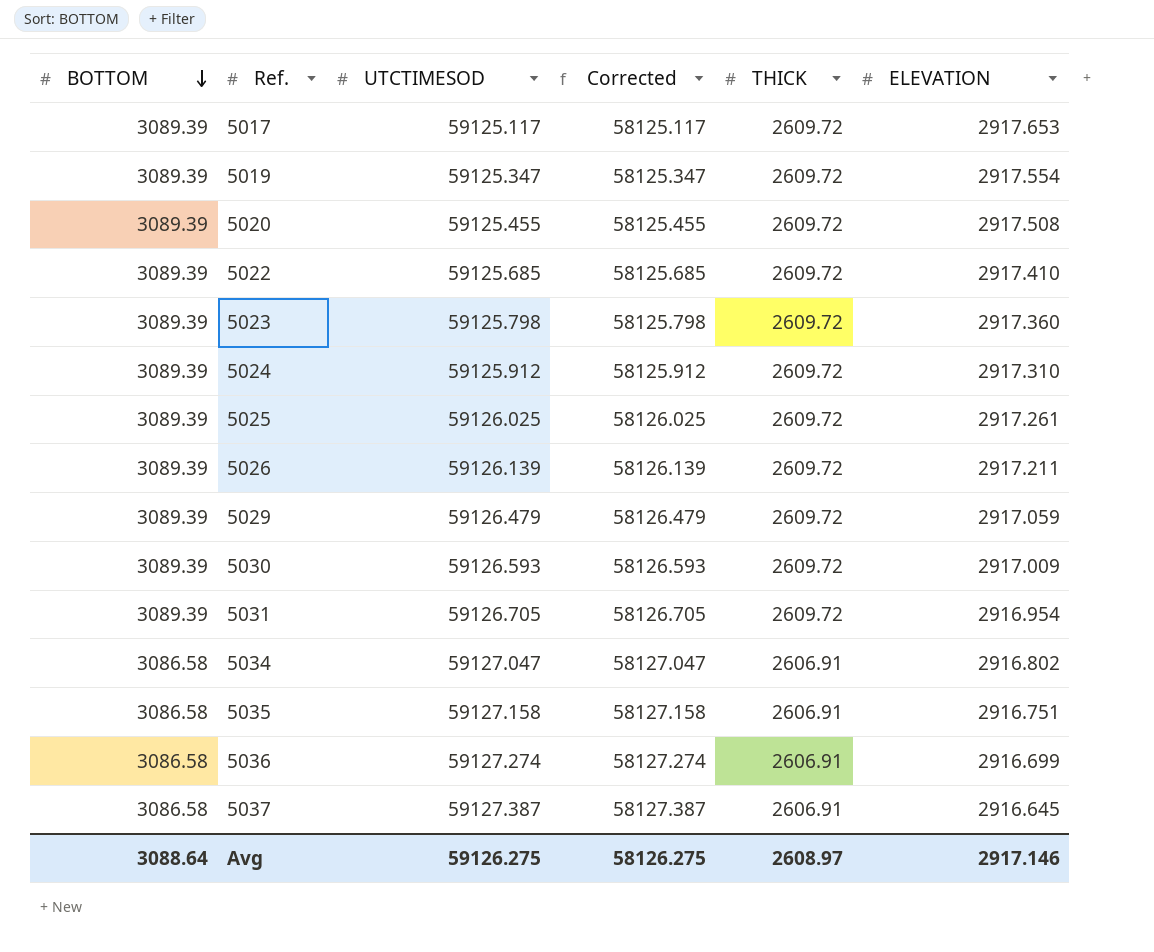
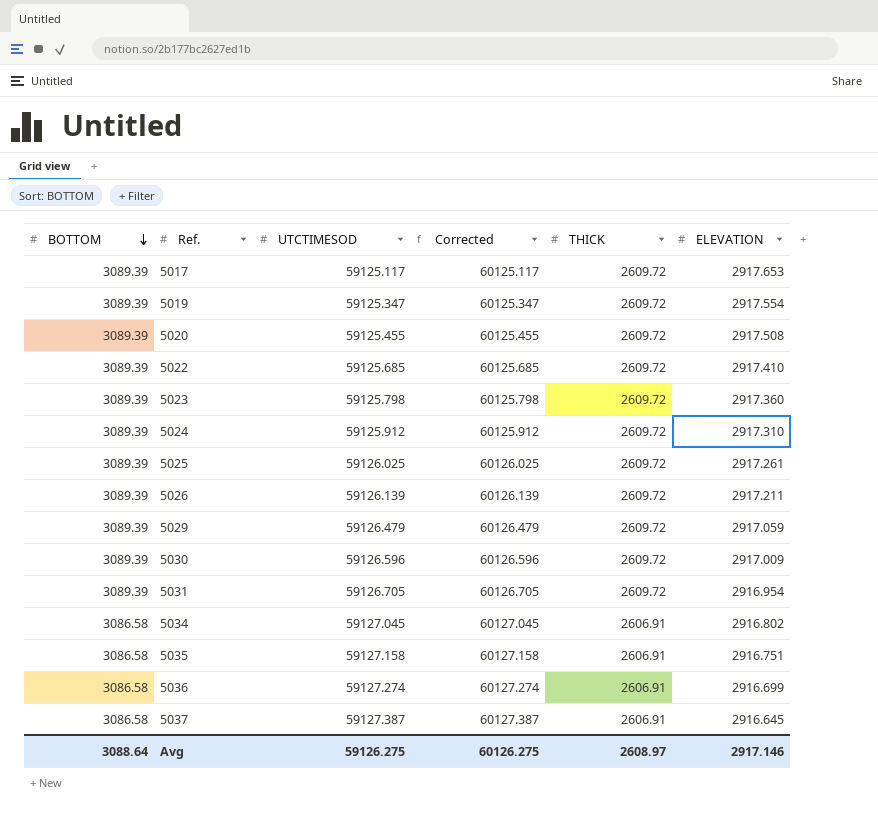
column Corrected | formula: [UTCTIMESOD] - 1000 -> [UTCTIMESOD] + 1000
5030 | UTCTIMESOD: 59126.593 -> 59126.596
5034 | UTCTIMESOD: 59127.047 -> 59127.045
Avg | Corrected: 58126.275 -> 60126.275

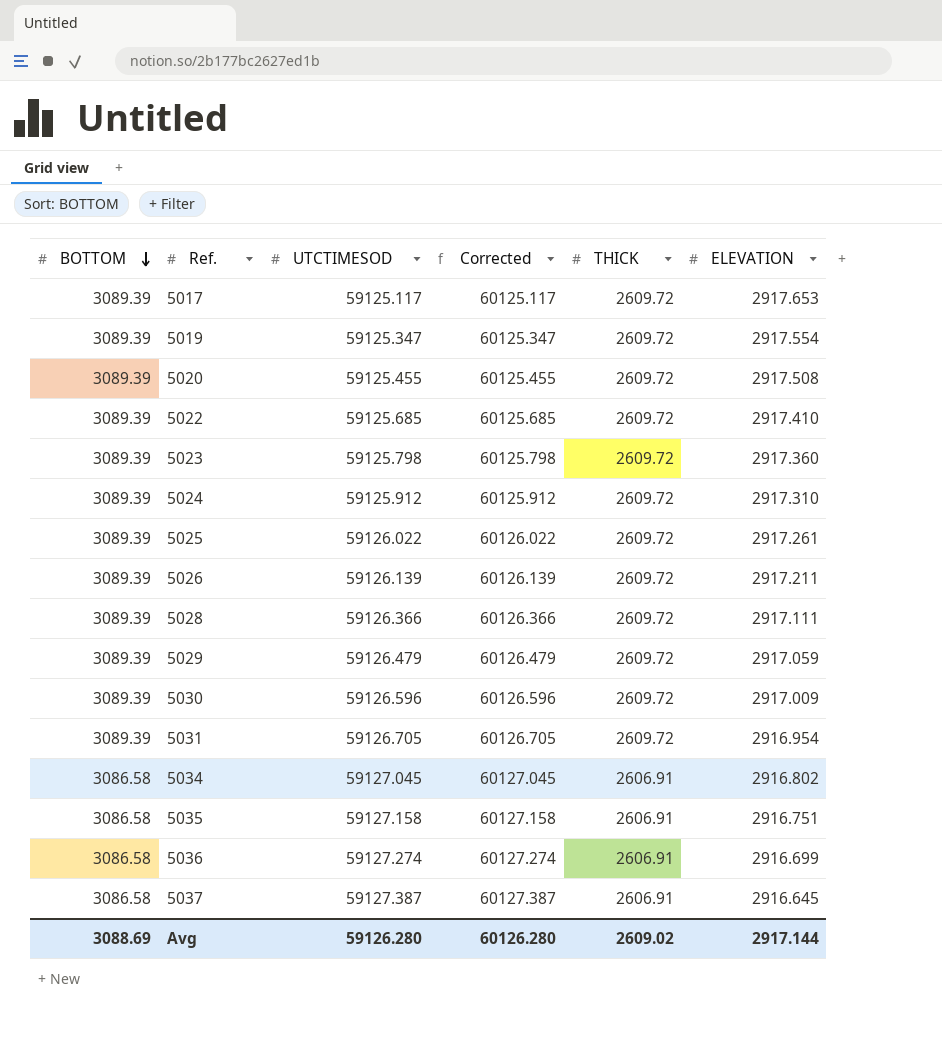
5025 | UTCTIMESOD: 59126.025 -> 59126.022
5025 | Corrected: 60126.025 -> 60126.022
row 5028: none -> 3089.39 | 59126.366 | 60126.366 | 2609.72 | 2917.111
Avg | BOTTOM: 3088.64 -> 3088.69
Avg | UTCTIMESOD: 59126.275 -> 59126.280
Avg | Corrected: 60126.275 -> 60126.280
Avg | THICK: 2608.97 -> 2609.02
Avg | ELEVATION: 2917.146 -> 2917.144

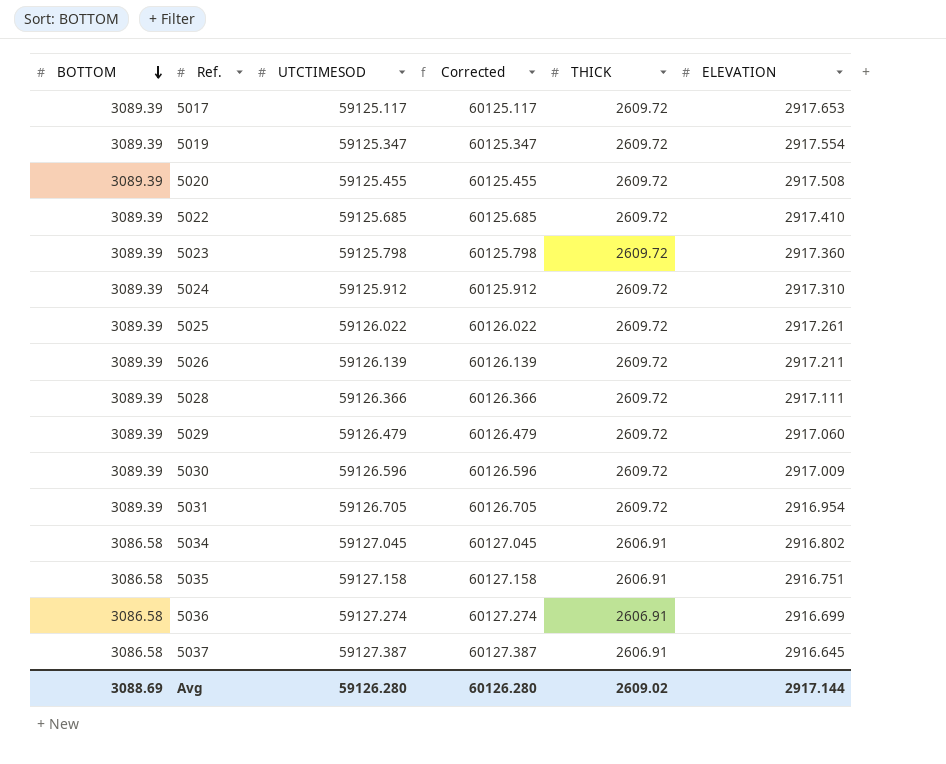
5029 | ELEVATION: 2917.059 -> 2917.060

